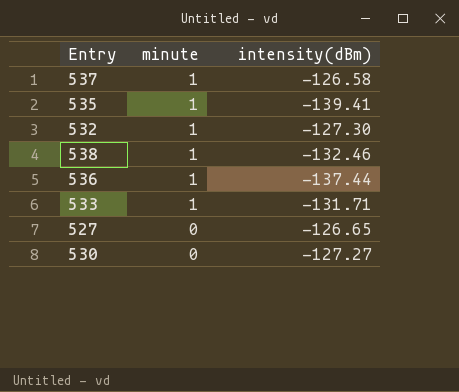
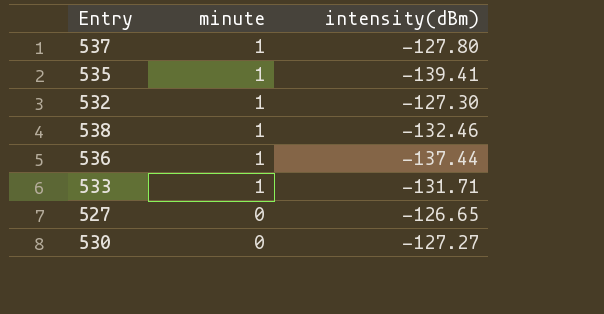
537 | intensity(dBm): -126.58 -> -127.80

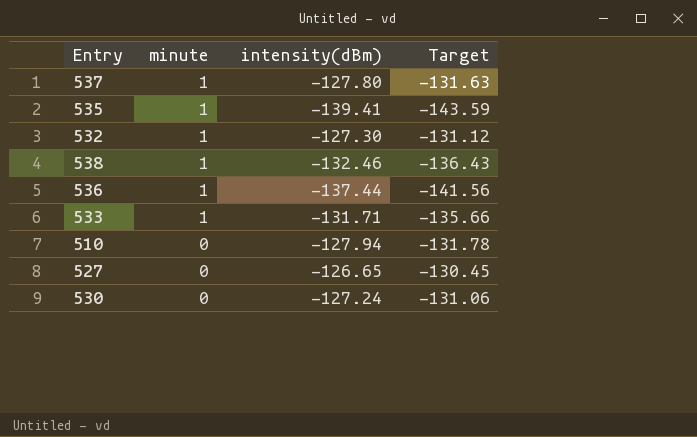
column Target | formula: none -> [intensity(dBm)] * 1.03
row 510: none -> 0 | -127.94 | -131.78
530 | intensity(dBm): -127.27 -> -127.24

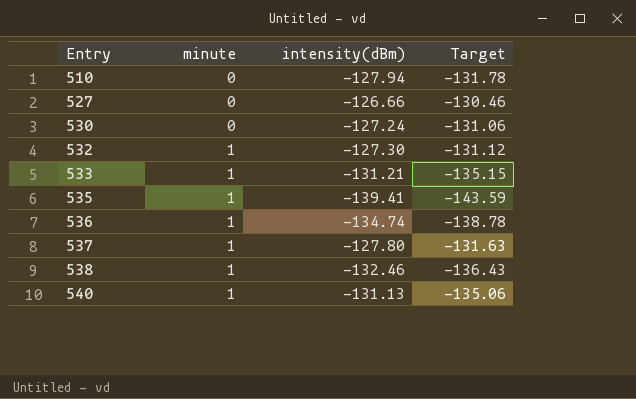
row order: minute descending -> Entry ascending
527 | intensity(dBm): -126.65 -> -126.66
527 | Target: -130.45 -> -130.46
533 | intensity(dBm): -131.71 -> -131.21
533 | Target: -135.66 -> -135.15
536 | intensity(dBm): -137.44 -> -134.74
536 | Target: -141.56 -> -138.78
row 540: none -> 1 | -131.13 | -135.06

